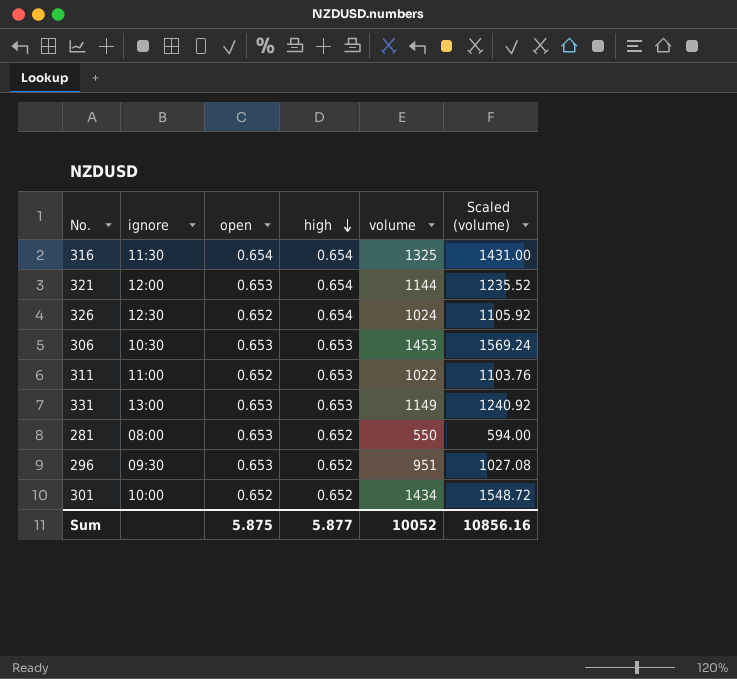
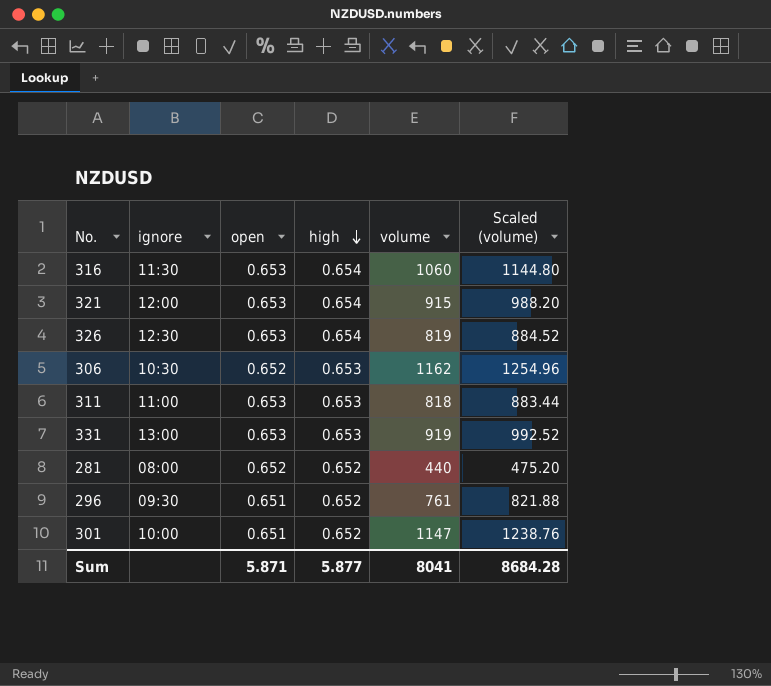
316 | open: 0.654 -> 0.653
316 | volume: 1325 -> 1060
316 | Scaled (volume): 1431.00 -> 1144.80
321 | volume: 1144 -> 915
321 | Scaled (volume): 1235.52 -> 988.20
326 | open: 0.652 -> 0.653
326 | volume: 1024 -> 819
326 | Scaled (volume): 1105.92 -> 884.52
306 | open: 0.653 -> 0.652
306 | volume: 1453 -> 1162
306 | Scaled (volume): 1569.24 -> 1254.96
311 | open: 0.652 -> 0.653
311 | volume: 1022 -> 818
311 | Scaled (volume): 1103.76 -> 883.44
331 | volume: 1149 -> 919
331 | Scaled (volume): 1240.92 -> 992.52
281 | open: 0.653 -> 0.652
281 | volume: 550 -> 440
281 | Scaled (volume): 594.00 -> 475.20
296 | open: 0.653 -> 0.651
296 | volume: 951 -> 761
296 | Scaled (volume): 1027.08 -> 821.88
301 | open: 0.652 -> 0.651
301 | volume: 1434 -> 1147
301 | Scaled (volume): 1548.72 -> 1238.76
Sum | open: 5.875 -> 5.871
Sum | volume: 10052 -> 8041
Sum | Scaled (volume): 10856.16 -> 8684.28

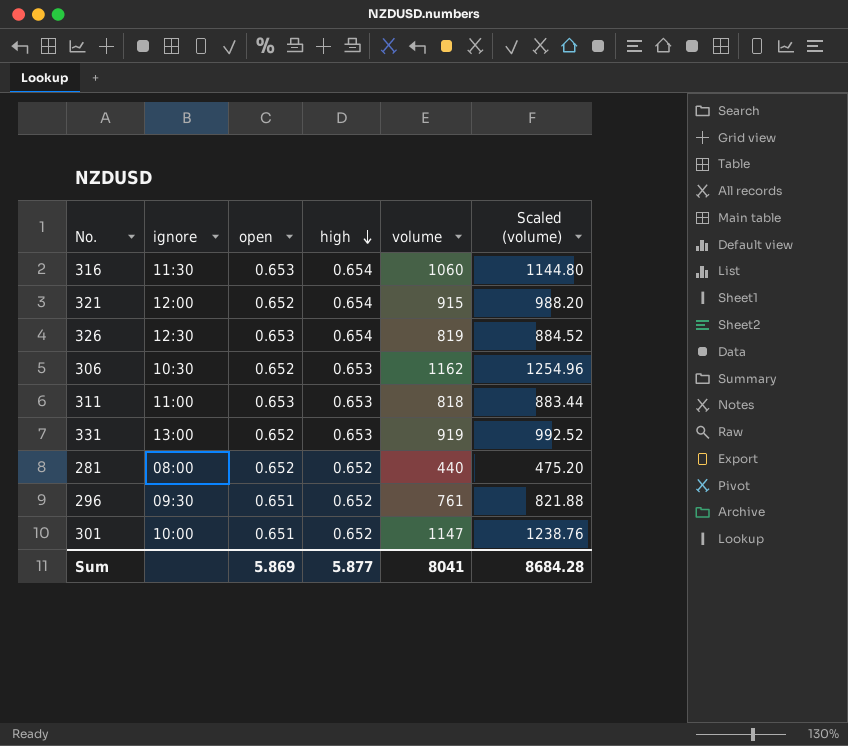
321 | open: 0.653 -> 0.652
331 | open: 0.653 -> 0.652
Sum | open: 5.871 -> 5.869

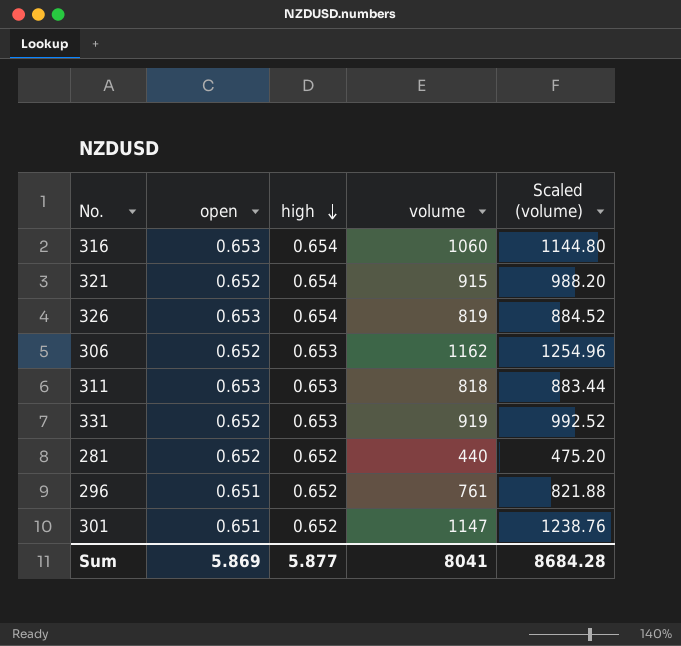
column ignore | position: 2 -> none

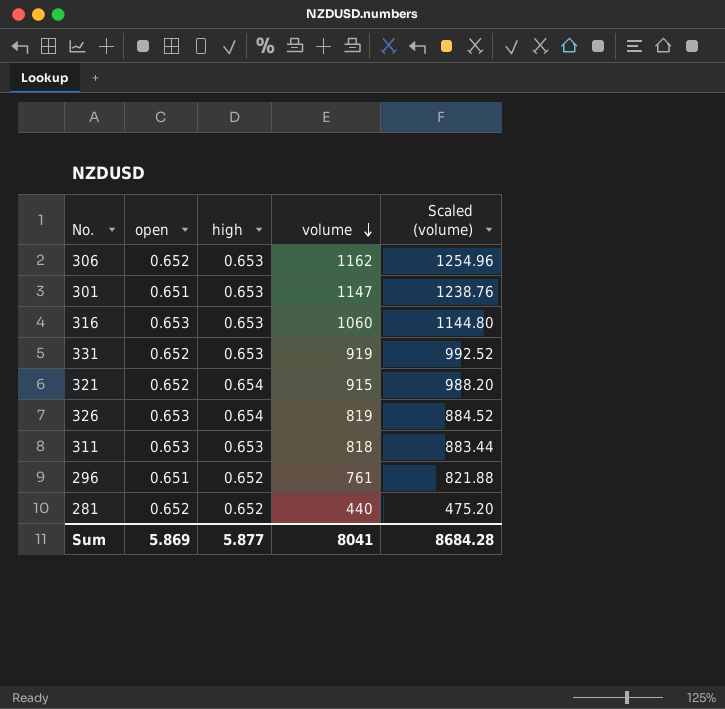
row order: high descending -> volume descending
301 | high: 0.652 -> 0.653
316 | high: 0.654 -> 0.653

